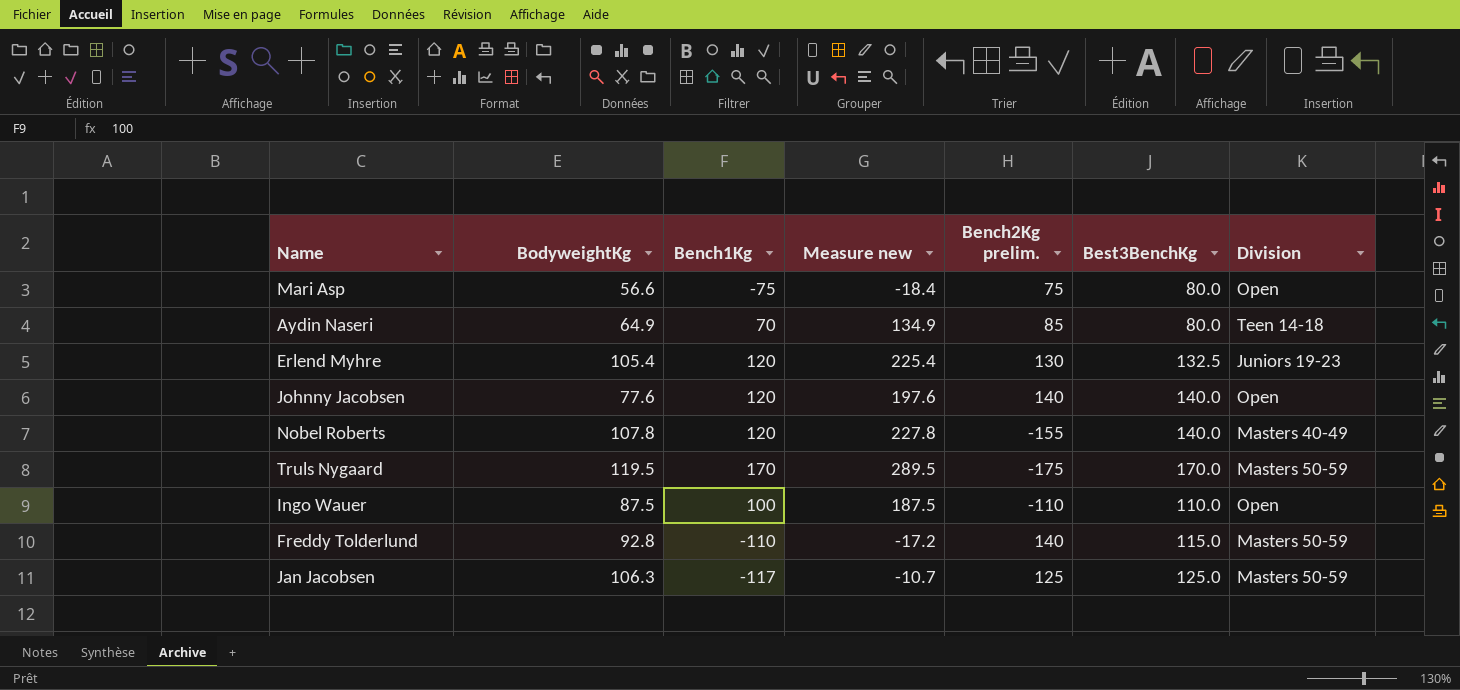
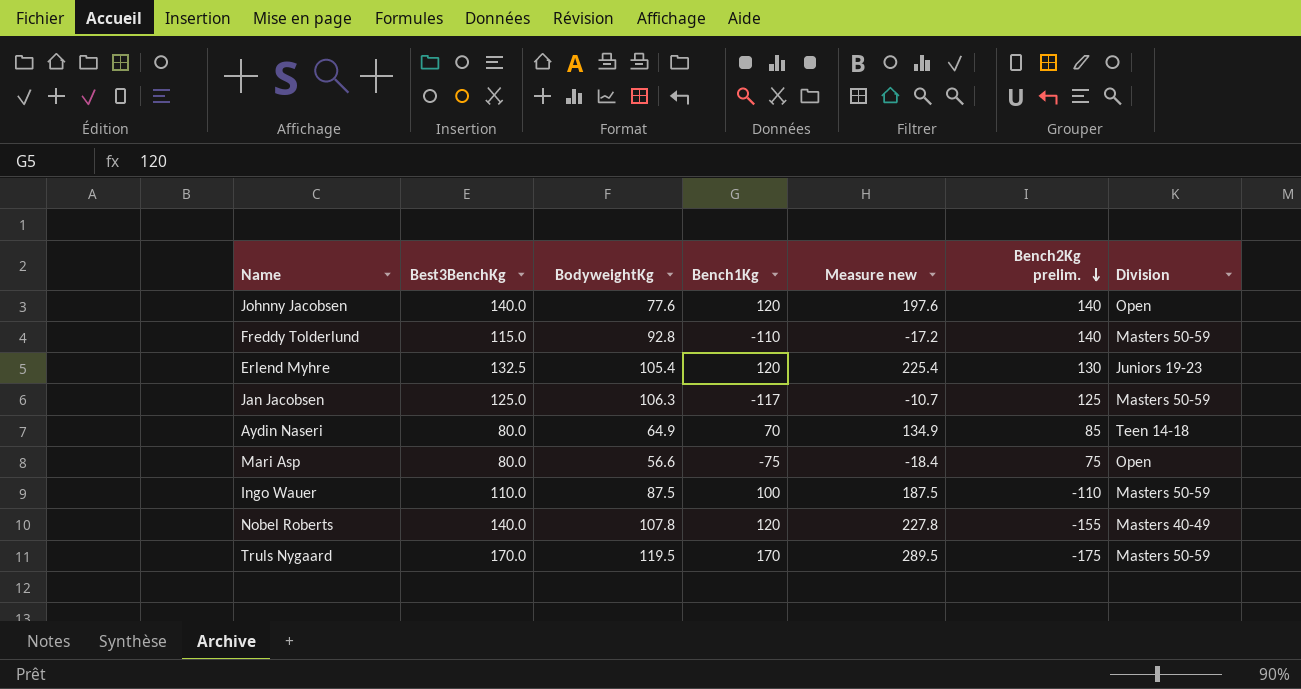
row order: none -> Bench2Kg prelim. descending
column Best3BenchKg | position: 6 -> 2
Ingo Wauer | Division: Open -> Masters 50-59

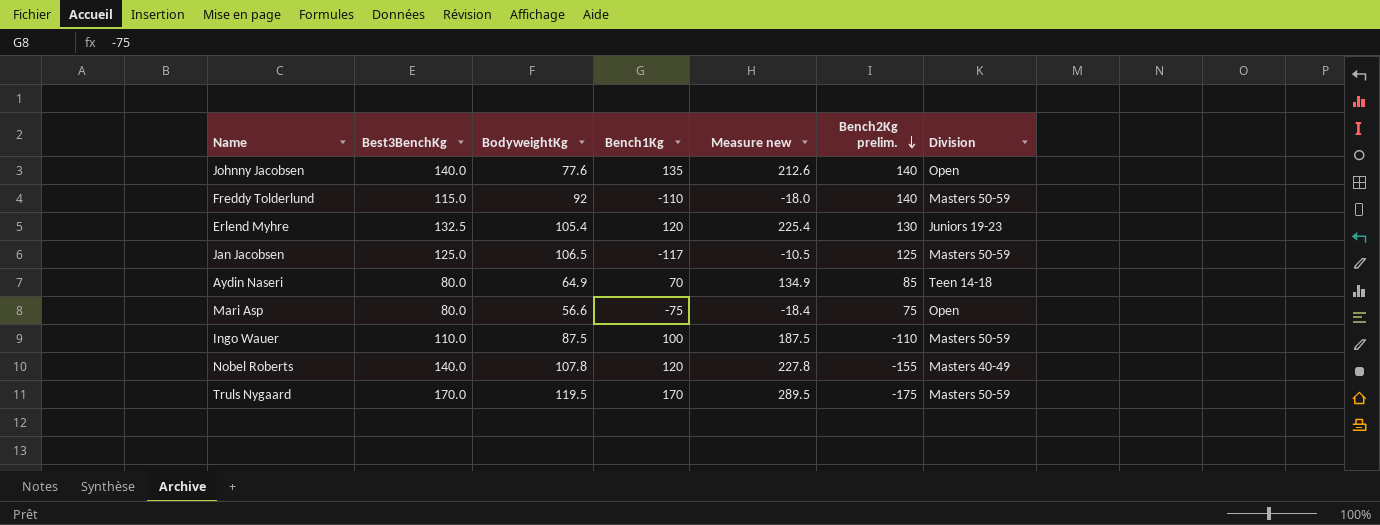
Johnny Jacobsen | Bench1Kg: 120 -> 135
Johnny Jacobsen | Measure new: 197.6 -> 212.6
Freddy Tolderlund | BodyweightKg: 92.8 -> 92
Freddy Tolderlund | Measure new: -17.2 -> -18.0
Jan Jacobsen | BodyweightKg: 106.3 -> 106.5
Jan Jacobsen | Measure new: -10.7 -> -10.5

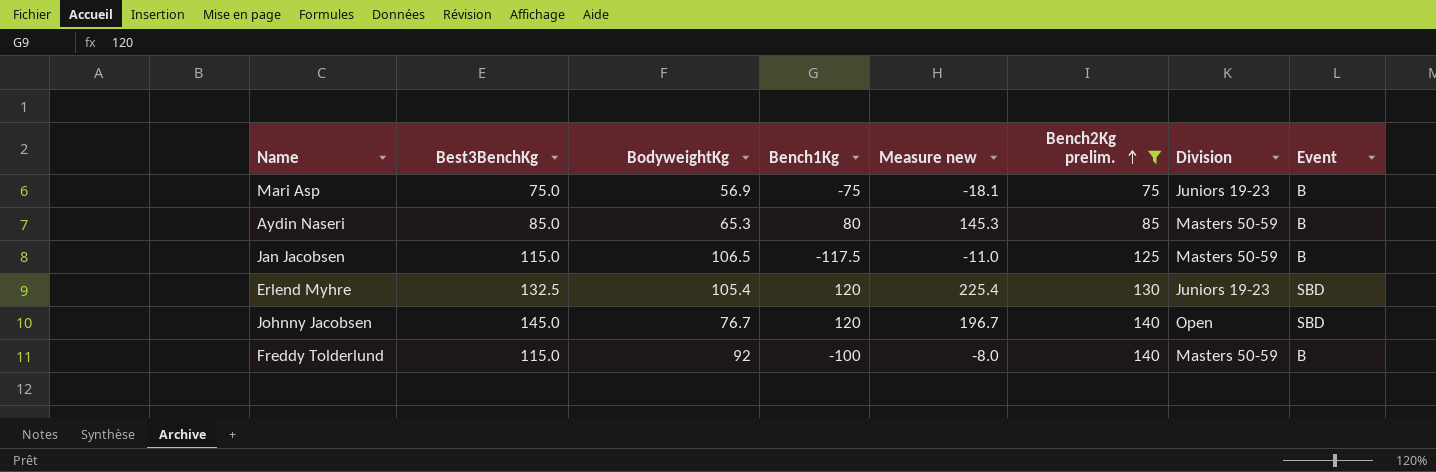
filter: none -> Bench2Kg prelim. >= 75
row order: Bench2Kg prelim. descending -> Bench2Kg prelim. ascending
column Event | position: none -> 8
Mari Asp | Best3BenchKg: 80.0 -> 75.0
Mari Asp | BodyweightKg: 56.6 -> 56.9
Mari Asp | Measure new: -18.4 -> -18.1
Mari Asp | Division: Open -> Juniors 19-23
Aydin Naseri | Best3BenchKg: 80.0 -> 85.0
Aydin Naseri | BodyweightKg: 64.9 -> 65.3
Aydin Naseri | Bench1Kg: 70 -> 80
Aydin Naseri | Measure new: 134.9 -> 145.3
Aydin Naseri | Division: Teen 14-18 -> Masters 50-59
Jan Jacobsen | Best3BenchKg: 125.0 -> 115.0
Jan Jacobsen | Bench1Kg: -117 -> -117.5
Jan Jacobsen | Measure new: -10.5 -> -11.0
Johnny Jacobsen | Best3BenchKg: 140.0 -> 145.0
Johnny Jacobsen | BodyweightKg: 77.6 -> 76.7
Johnny Jacobsen | Bench1Kg: 135 -> 120
Johnny Jacobsen | Measure new: 212.6 -> 196.7
Freddy Tolderlund | Bench1Kg: -110 -> -100
Freddy Tolderlund | Measure new: -18.0 -> -8.0

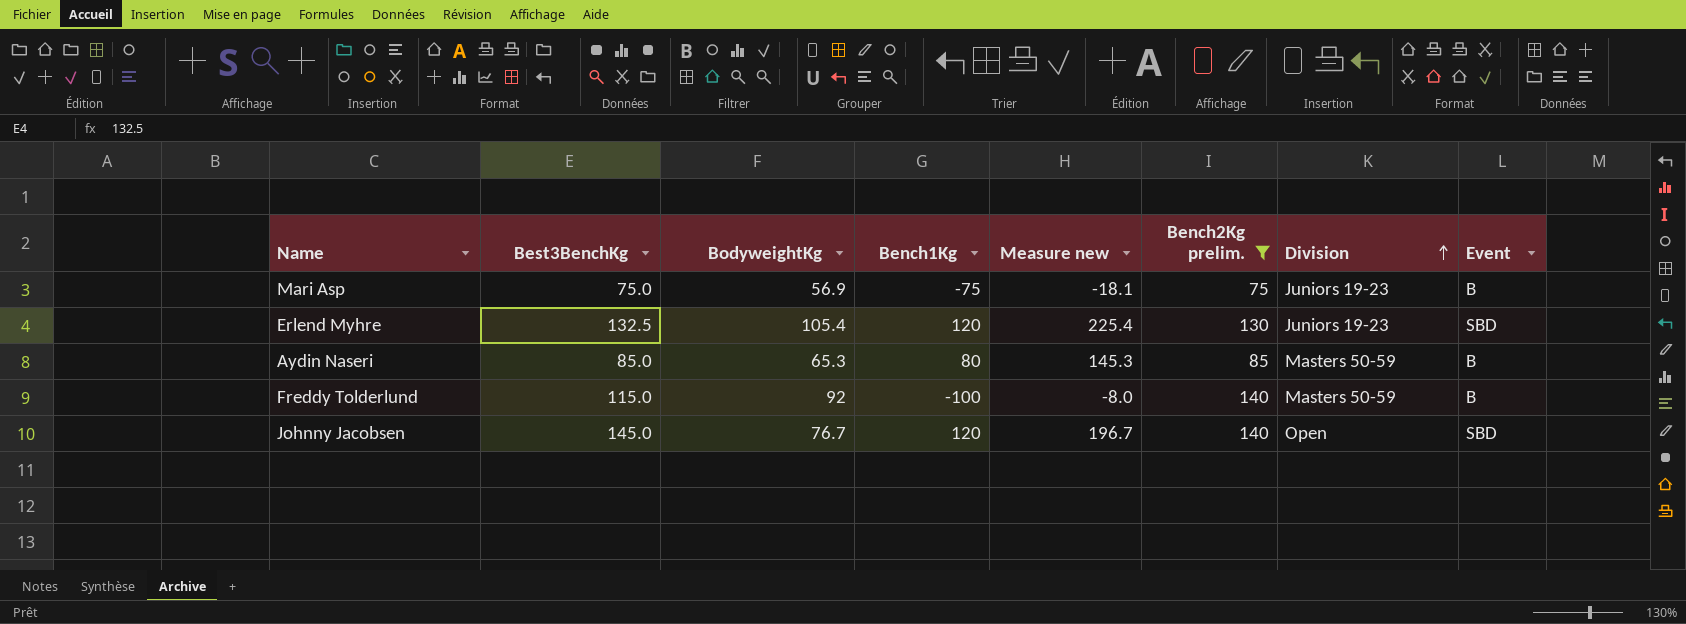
row order: Bench2Kg prelim. ascending -> Division ascending
row Jan Jacobsen: 115.0 | 106.5 | -117.5 | -11.0 | 125 | Masters 50-59 | B -> none

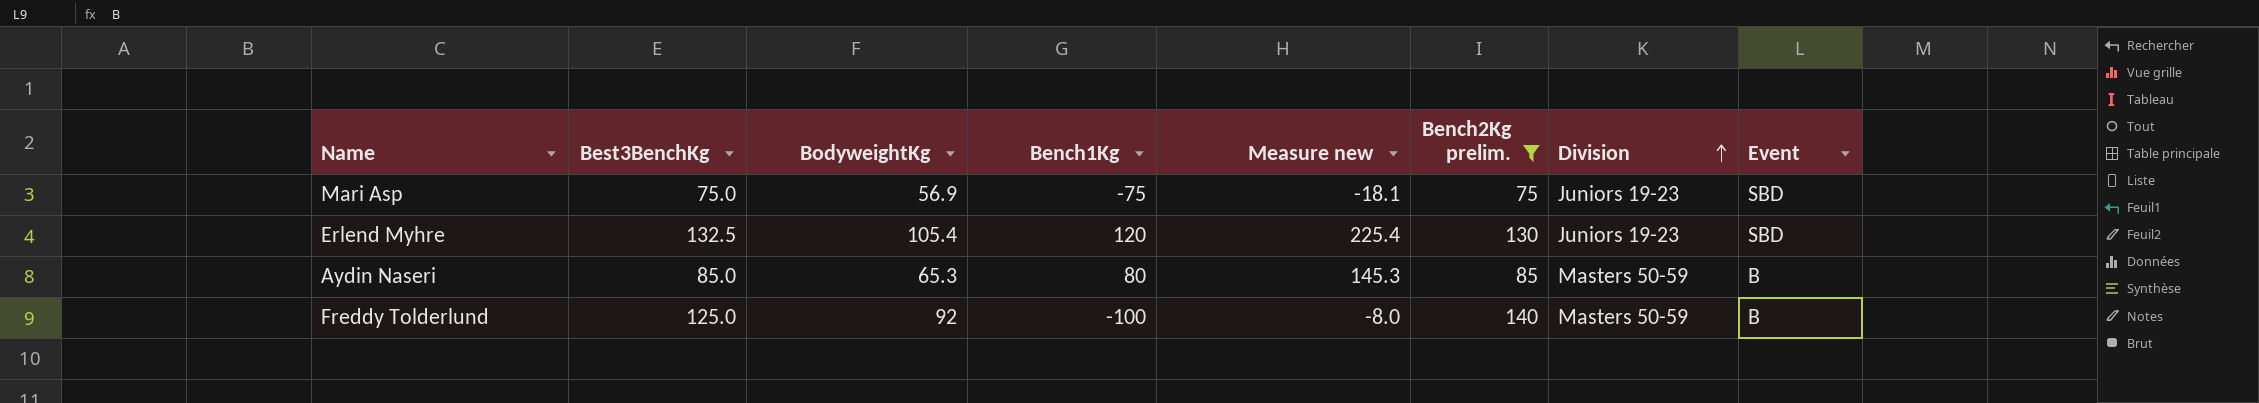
row Johnny Jacobsen: 145.0 | 76.7 | 120 | 196.7 | 140 | Open | SBD -> none
Mari Asp | Event: B -> SBD
Freddy Tolderlund | Best3BenchKg: 115.0 -> 125.0

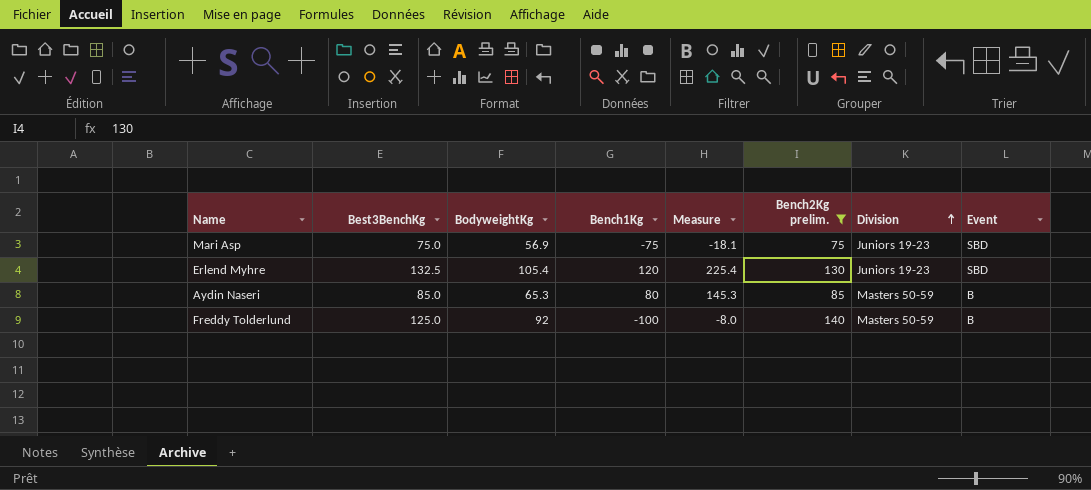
column name: Measure new -> Measure

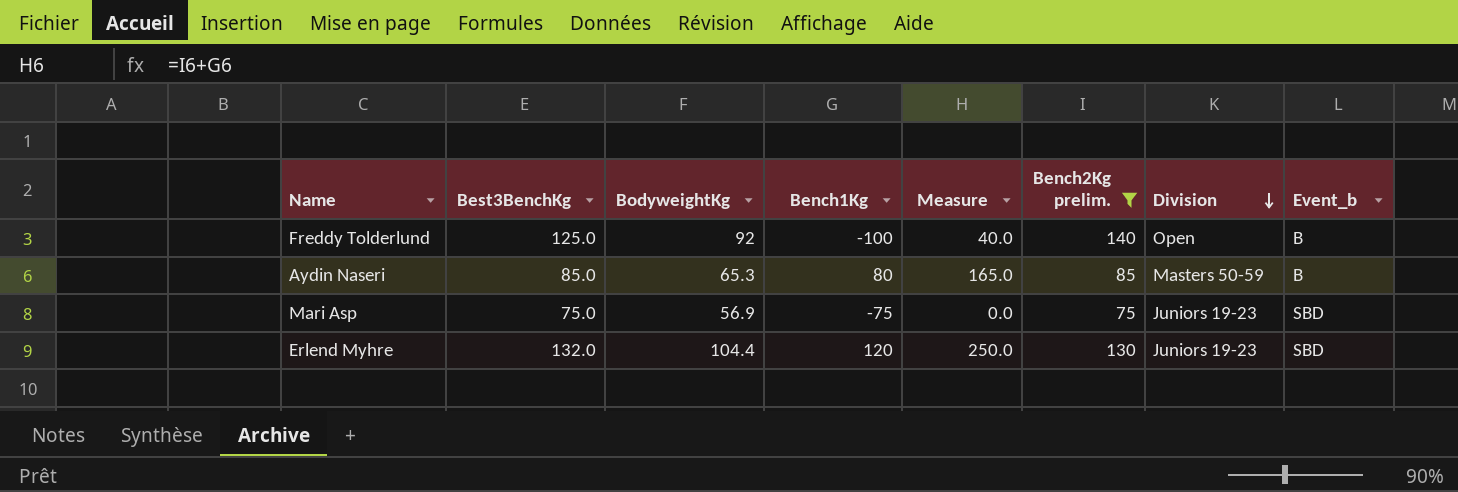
row order: Division ascending -> Division descending
column Measure | formula: [BodyweightKg] + [Bench1Kg] -> [Bench1Kg] + [Bench2Kg prelim.]
column name: Event -> Event_b
Freddy Tolderlund | Division: Masters 50-59 -> Open
Erlend Myhre | Best3BenchKg: 132.5 -> 132.0
Erlend Myhre | BodyweightKg: 105.4 -> 104.4

